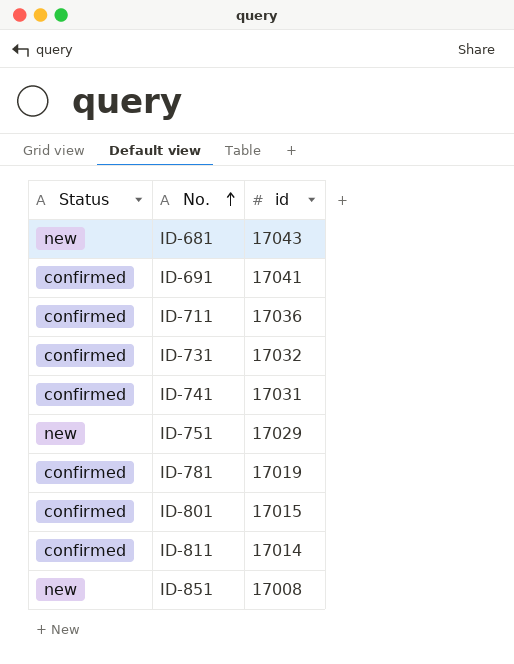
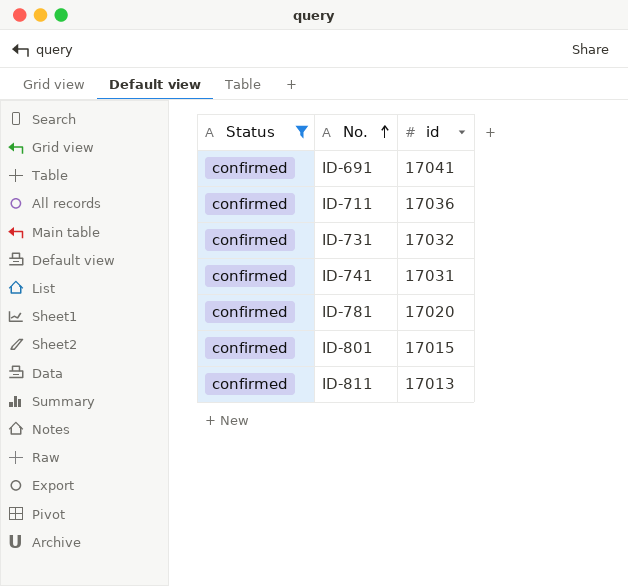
filter: none -> Status = confirmed
ID-781 | id: 17019 -> 17020
ID-811 | id: 17014 -> 17013

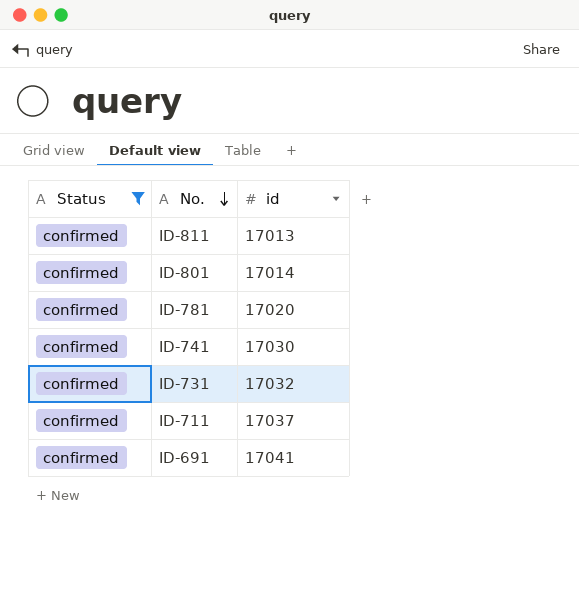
row order: No. ascending -> No. descending
ID-801 | id: 17015 -> 17014
ID-741 | id: 17031 -> 17030
ID-711 | id: 17036 -> 17037

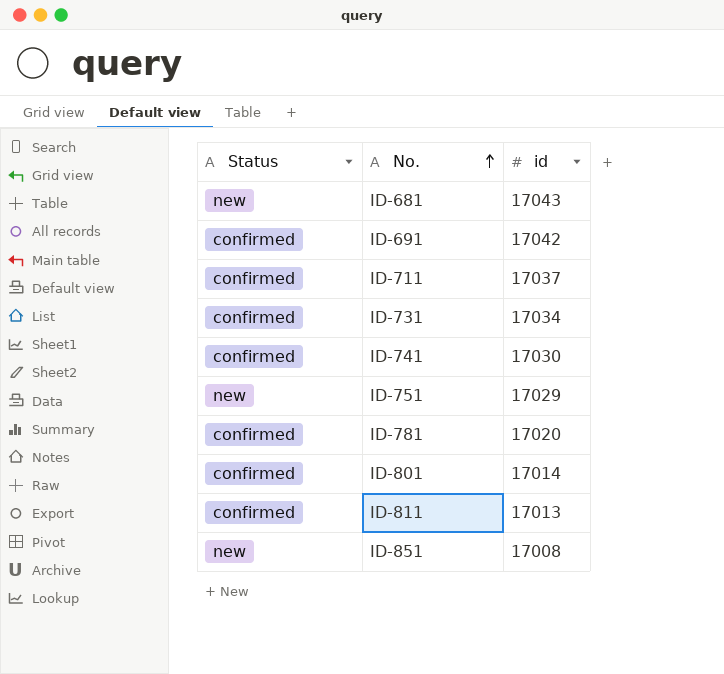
filter: Status = confirmed -> none
row order: No. descending -> No. ascending
ID-691 | id: 17041 -> 17042
ID-731 | id: 17032 -> 17034

